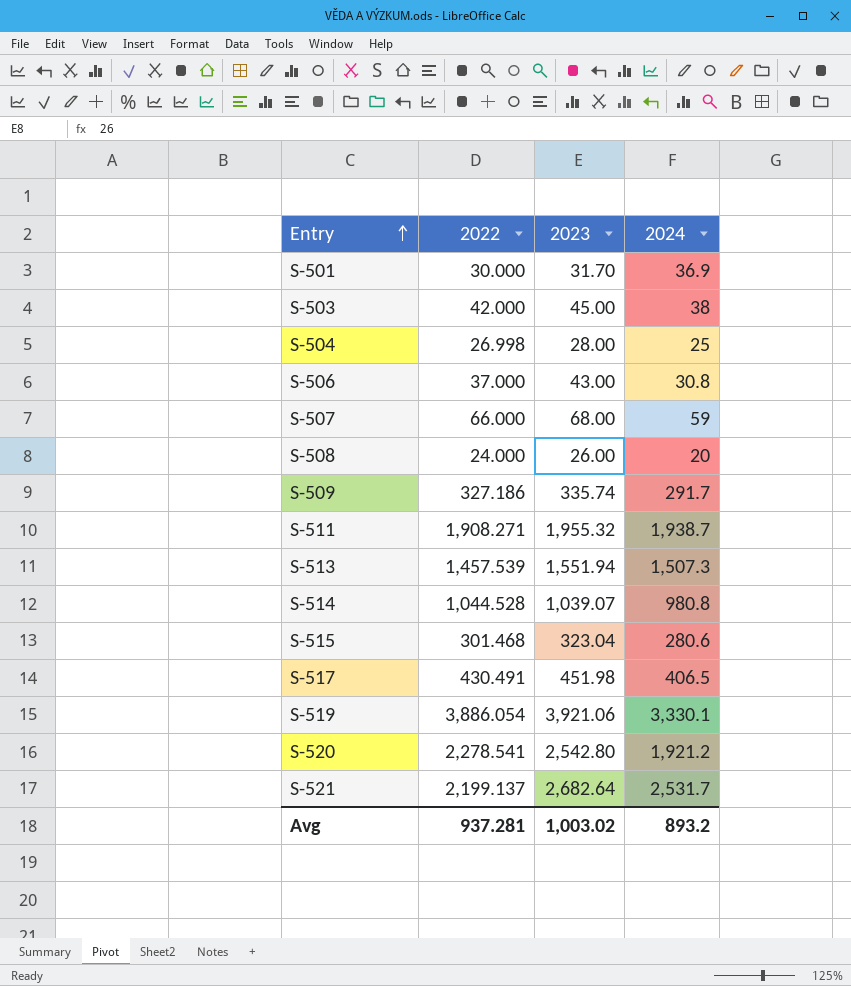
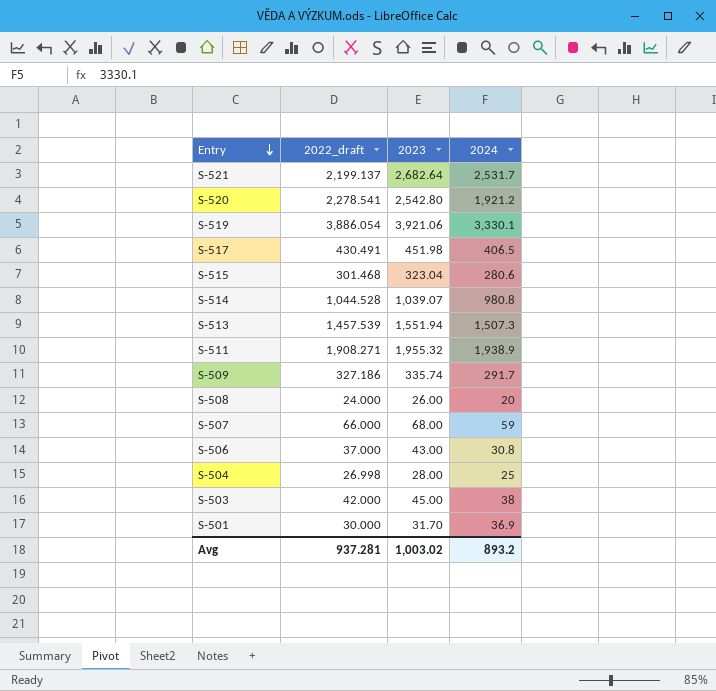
row order: Entry ascending -> Entry descending
column name: 2022 -> 2022_draft
S-511 | 2024: 1,938.7 -> 1,938.9

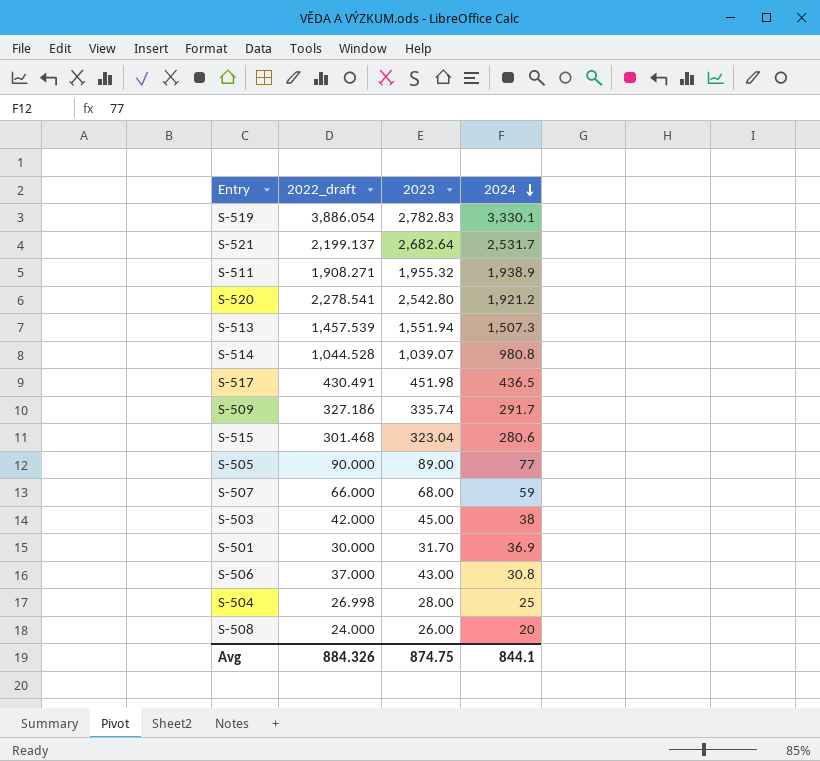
row order: Entry descending -> 2024 descending
S-519 | 2023: 3,921.06 -> 2,782.83
S-517 | 2024: 406.5 -> 436.5
row S-505: none -> 90.000 | 89.00 | 77
Avg | 2022_draft: 937.281 -> 884.326
Avg | 2023: 1,003.02 -> 874.75
Avg | 2024: 893.2 -> 844.1

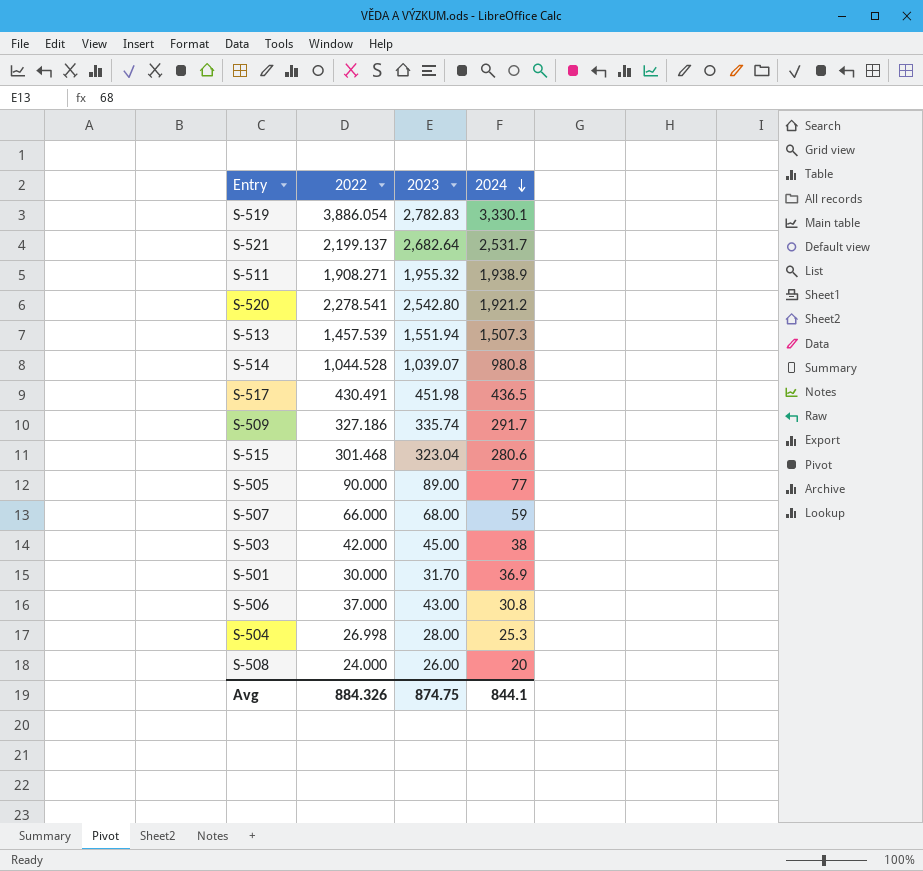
column name: 2022_draft -> 2022
S-504 | 2024: 25 -> 25.3

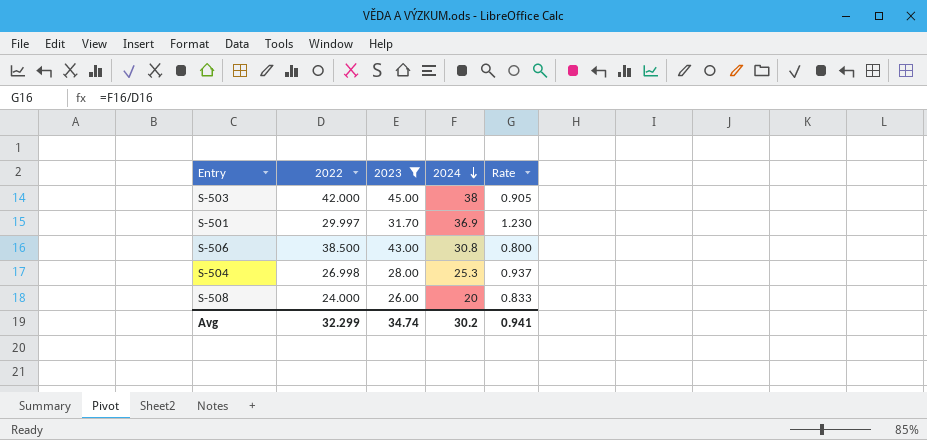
filter: none -> 2023 <= 45.00
column Rate | formula: none -> [2024] / [2022]
S-501 | 2022: 30.000 -> 29.997
S-506 | 2022: 37.000 -> 38.500
Avg | 2022: 884.326 -> 32.299
Avg | 2023: 874.75 -> 34.74
Avg | 2024: 844.1 -> 30.2

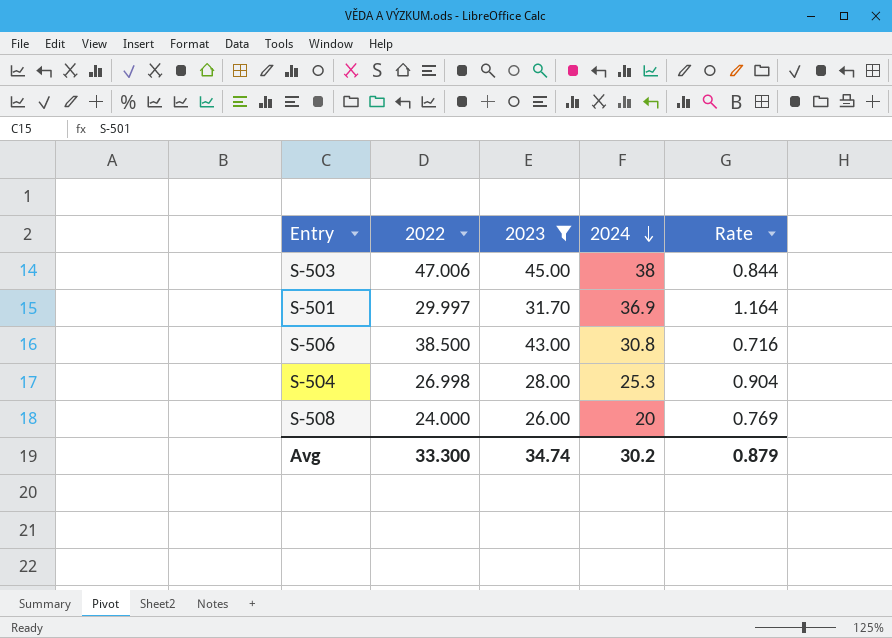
column Rate | formula: [2024] / [2022] -> [2024] / [2023]
S-503 | 2022: 42.000 -> 47.006
Avg | 2022: 32.299 -> 33.300
Avg | Rate: 0.941 -> 0.879

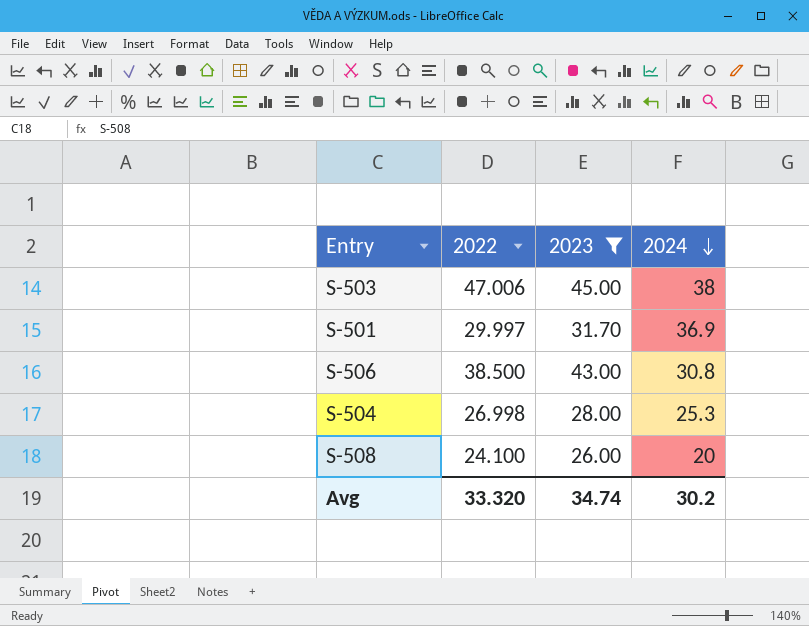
column Rate | formula: [2024] / [2023] -> none
S-508 | 2022: 24.000 -> 24.100
Avg | 2022: 33.300 -> 33.320

